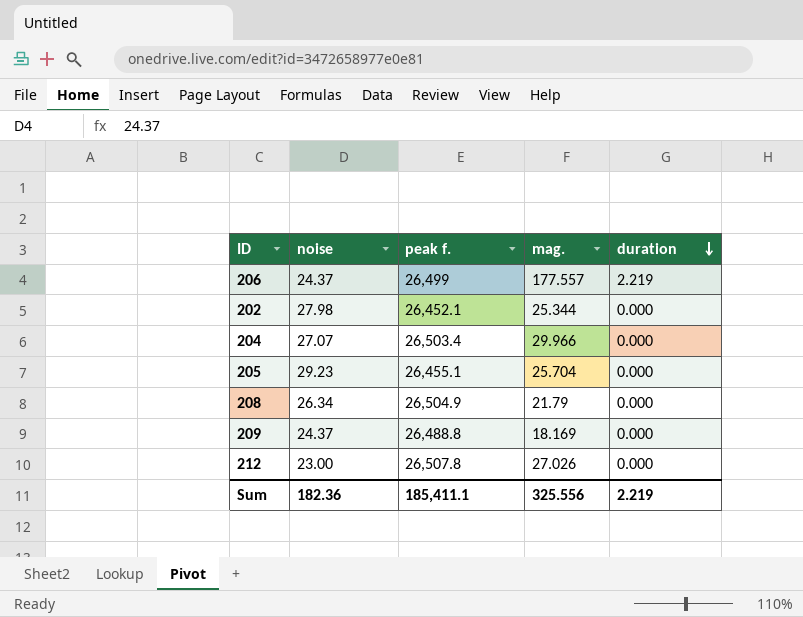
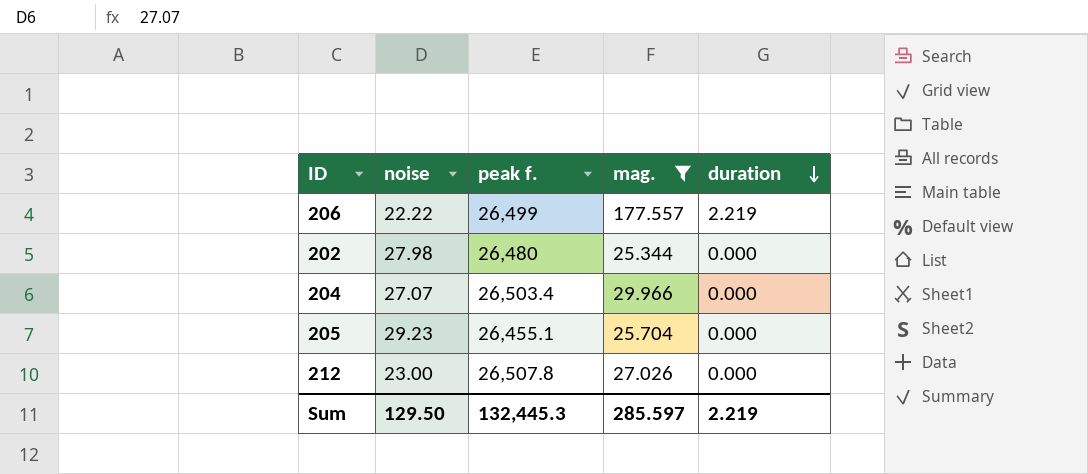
filter: none -> mag. >= 25.344
206 | noise: 24.37 -> 22.22
202 | peak f.: 26,452.1 -> 26,480
Sum | noise: 182.36 -> 129.50
Sum | peak f.: 185,411.1 -> 132,445.3
Sum | mag.: 325.556 -> 285.597

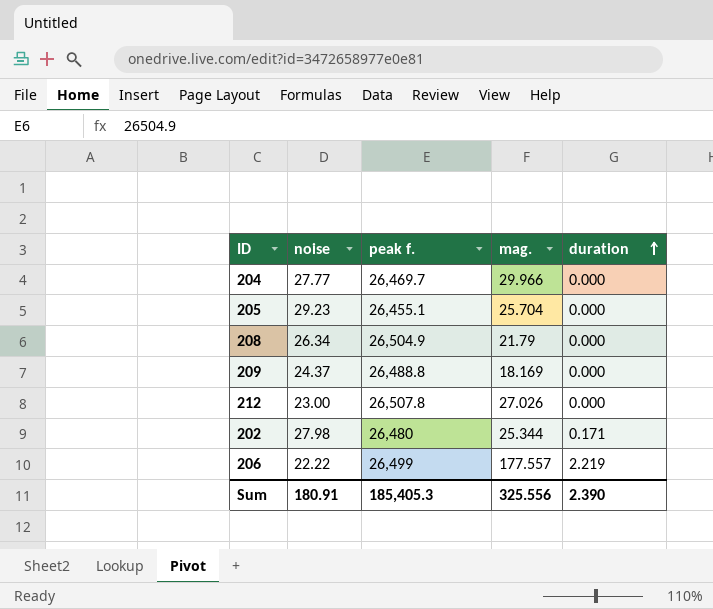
filter: mag. >= 25.344 -> none
row order: duration descending -> duration ascending
204 | noise: 27.07 -> 27.77
204 | peak f.: 26,503.4 -> 26,469.7
202 | duration: 0.000 -> 0.171
Sum | noise: 129.50 -> 180.91
Sum | peak f.: 132,445.3 -> 185,405.3
Sum | mag.: 285.597 -> 325.556
Sum | duration: 2.219 -> 2.390

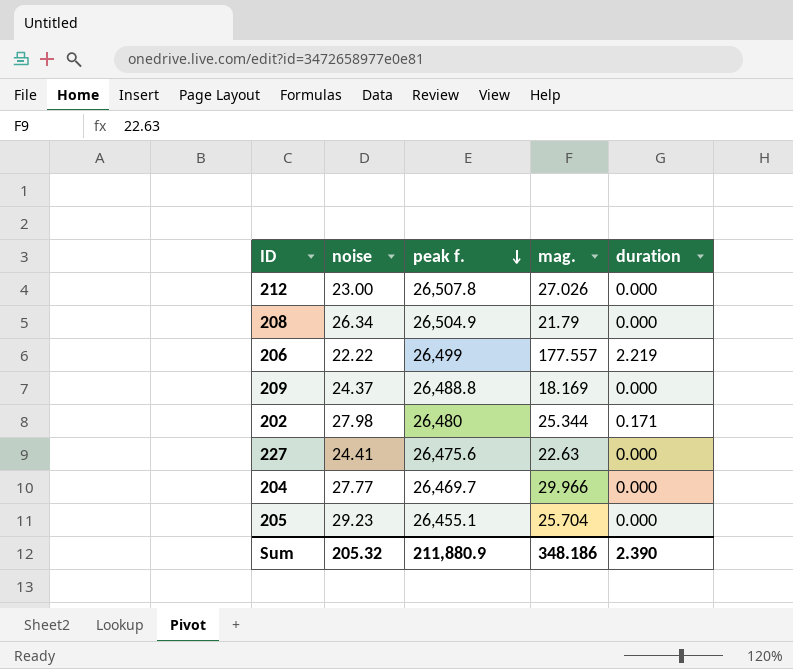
row order: duration ascending -> peak f. descending
row 227: none -> 24.41 | 26,475.6 | 22.63 | 0.000
Sum | noise: 180.91 -> 205.32
Sum | peak f.: 185,405.3 -> 211,880.9
Sum | mag.: 325.556 -> 348.186

